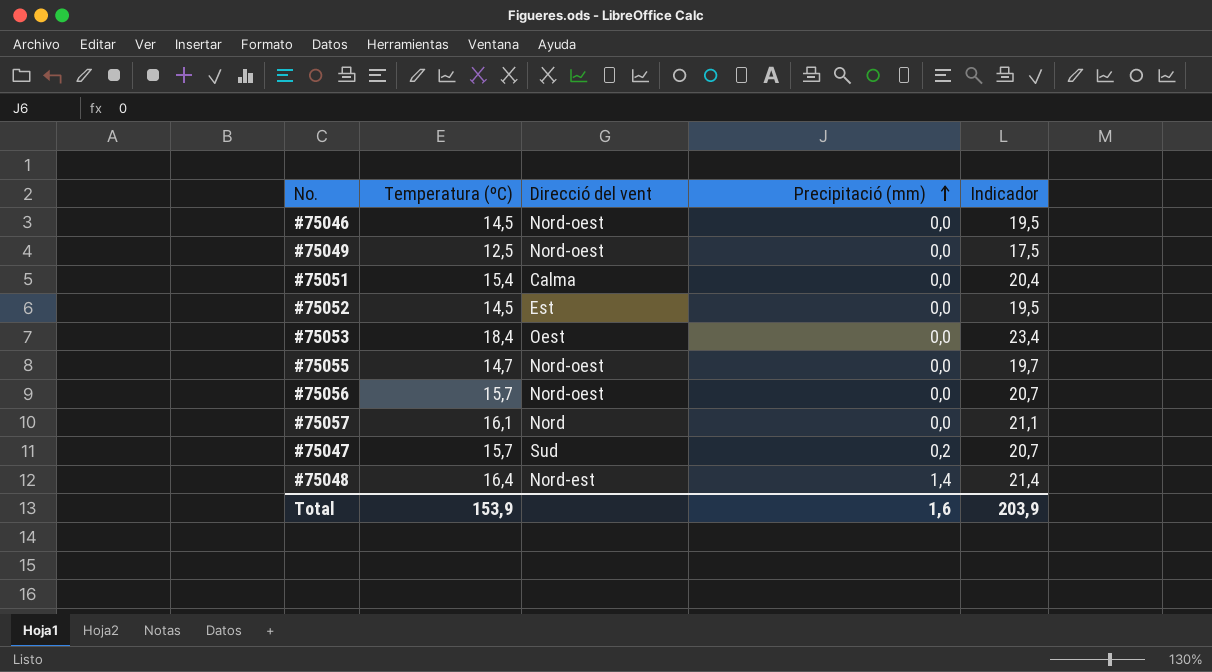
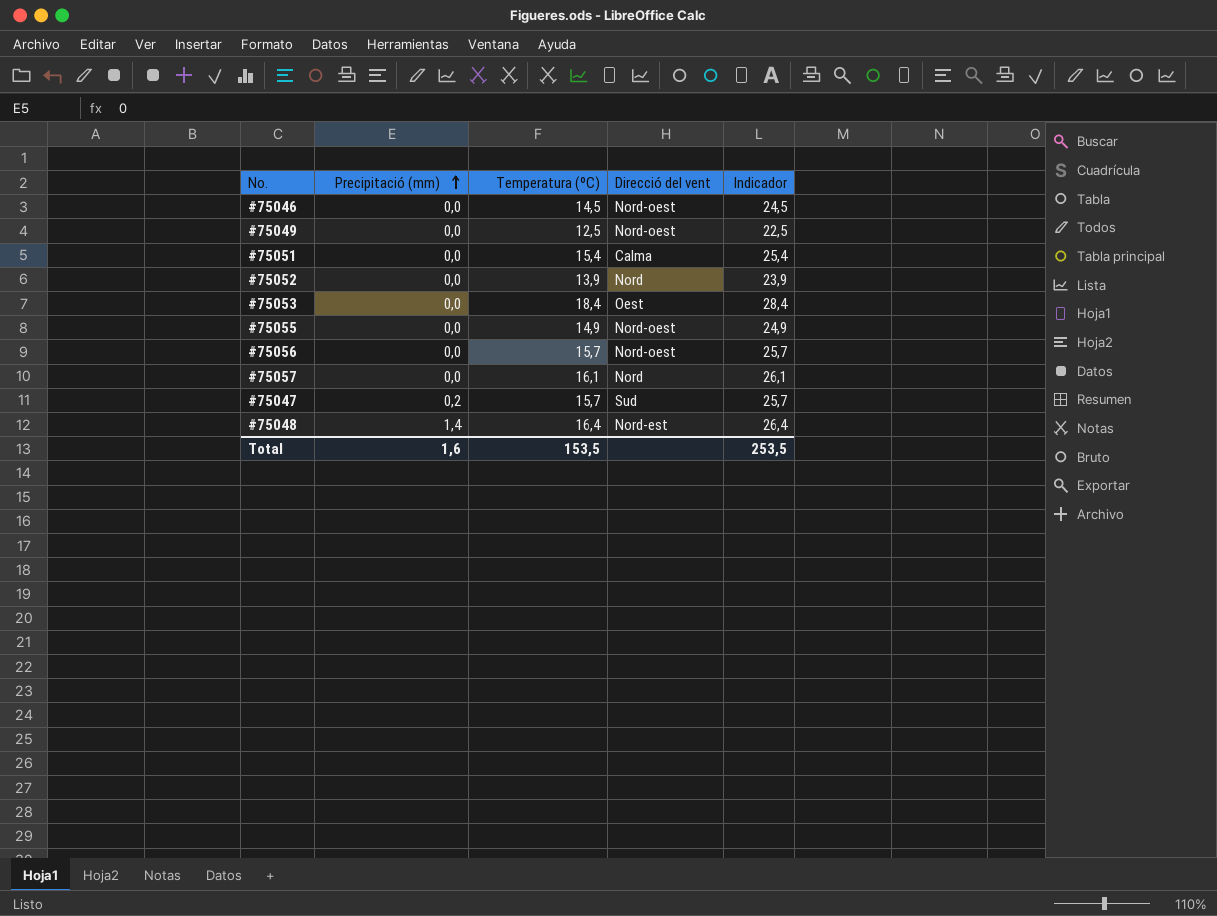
column Precipitació (mm) | position: 4 -> 2
column Indicador | formula: [Temperatura (ºC)] + 5 -> [Temperatura (ºC)] + 10
#75052 | Temperatura (ºC): 14,5 -> 13,9
#75052 | Direcció del vent: Est -> Nord
#75055 | Temperatura (ºC): 14,7 -> 14,9
Total | Temperatura (ºC): 153,9 -> 153,5
Total | Indicador: 203,9 -> 253,5

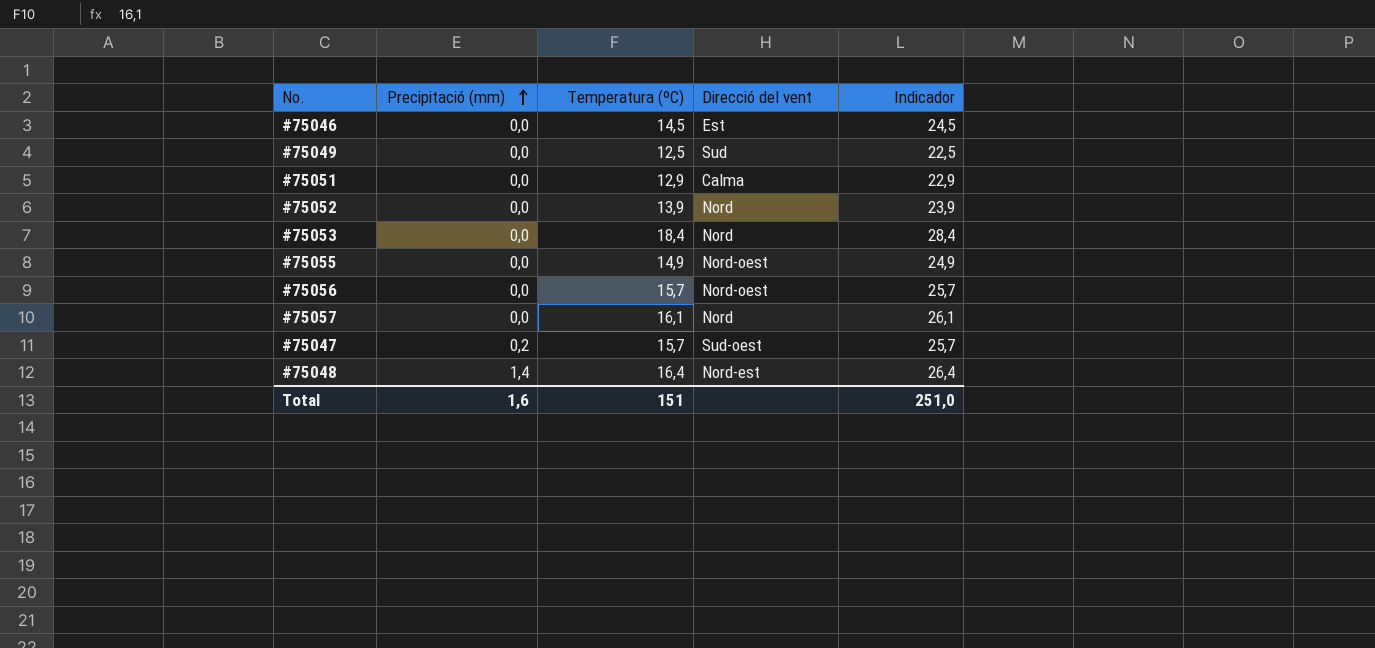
#75046 | Direcció del vent: Nord-oest -> Est
#75049 | Direcció del vent: Nord-oest -> Sud
#75051 | Temperatura (ºC): 15,4 -> 12,9
#75051 | Indicador: 25,4 -> 22,9
#75053 | Direcció del vent: Oest -> Nord
#75047 | Direcció del vent: Sud -> Sud-oest
Total | Temperatura (ºC): 153,5 -> 151
Total | Indicador: 253,5 -> 251,0

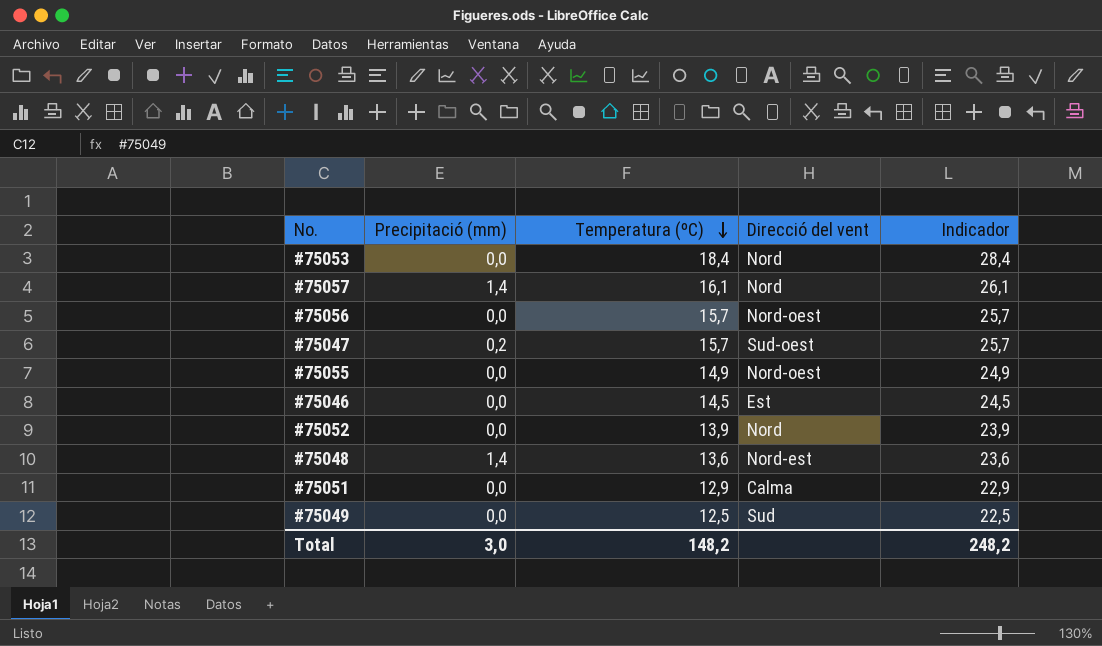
row order: Precipitació (mm) ascending -> Temperatura (ºC) descending
#75057 | Precipitació (mm): 0,0 -> 1,4
#75048 | Temperatura (ºC): 16,4 -> 13,6
#75048 | Indicador: 26,4 -> 23,6
Total | Precipitació (mm): 1,6 -> 3,0
Total | Temperatura (ºC): 151 -> 148,2
Total | Indicador: 251,0 -> 248,2

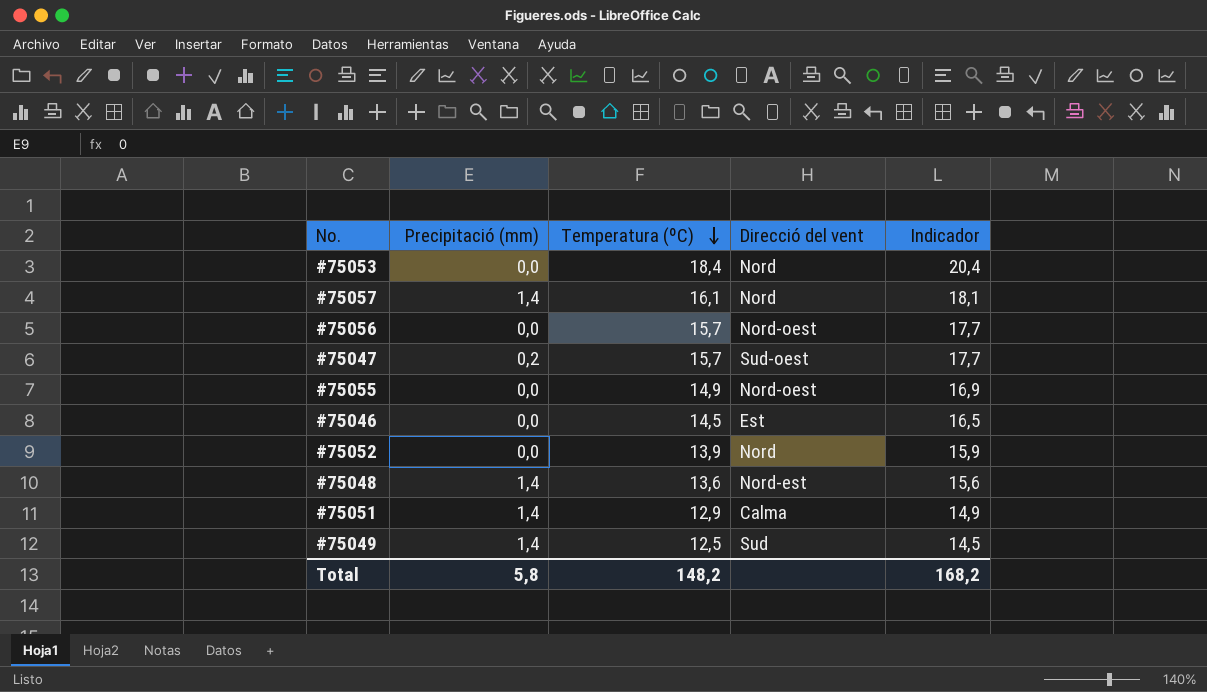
column Indicador | formula: [Temperatura (ºC)] + 10 -> [Temperatura (ºC)] + 2
#75051 | Precipitació (mm): 0,0 -> 1,4
#75049 | Precipitació (mm): 0,0 -> 1,4
Total | Precipitació (mm): 3,0 -> 5,8
Total | Indicador: 248,2 -> 168,2

